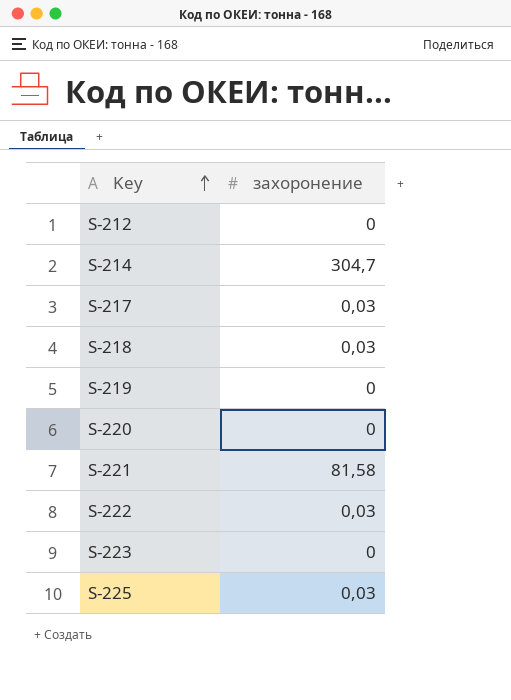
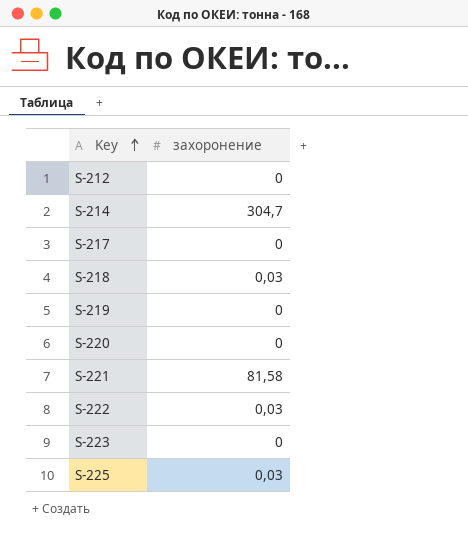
S-217 | захоронение: 0,03 -> 0

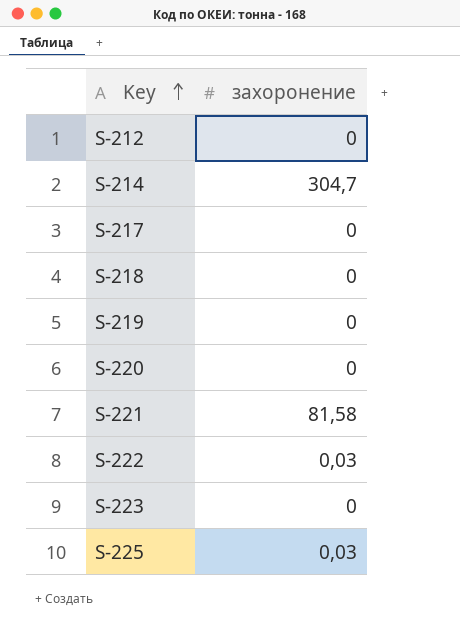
S-218 | захоронение: 0,03 -> 0

